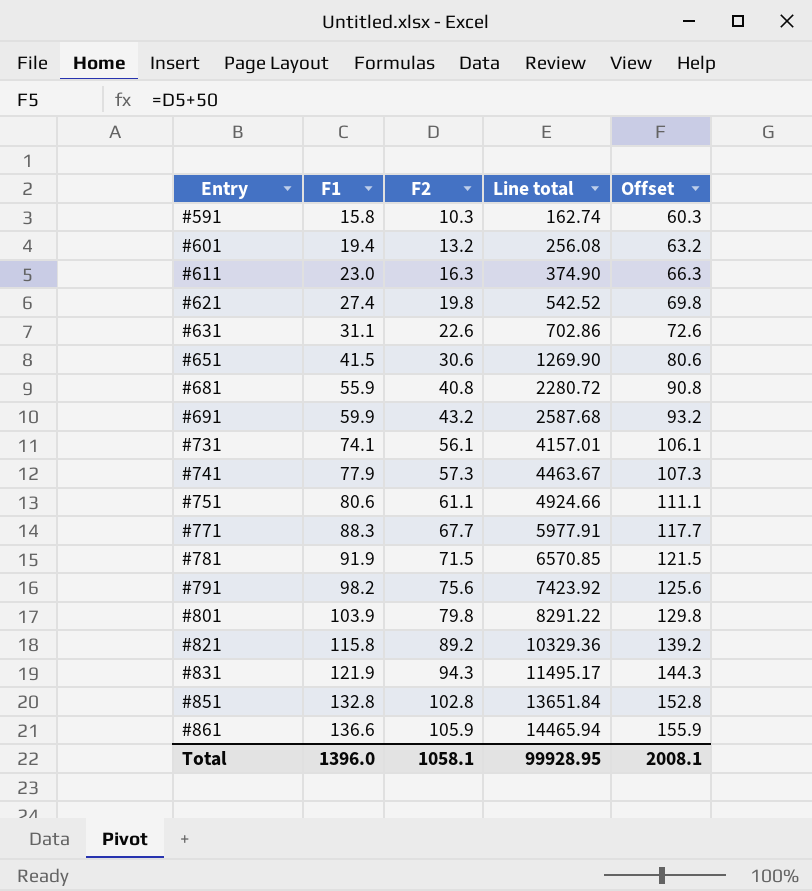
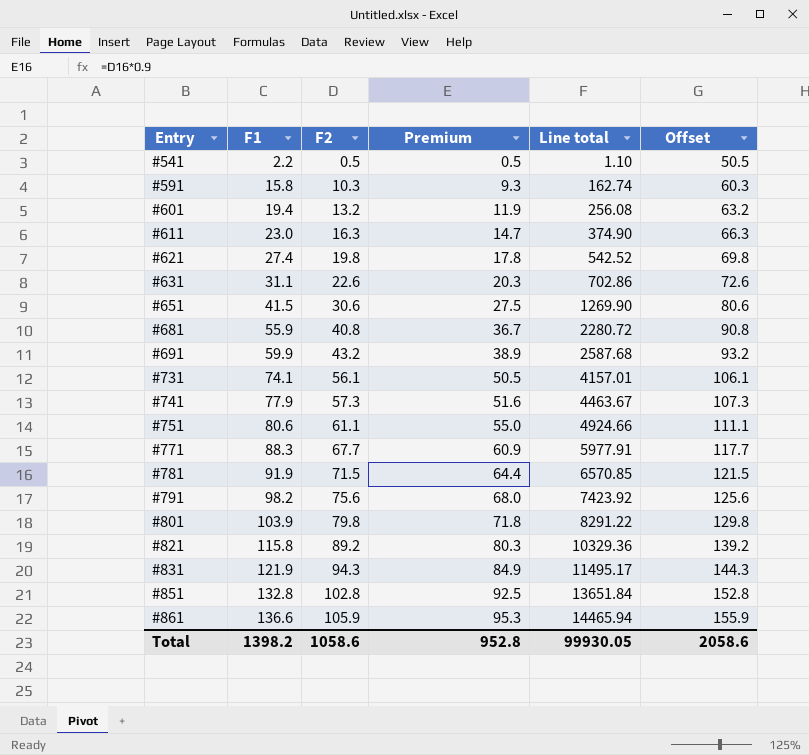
column Premium | formula: none -> [F2] * 0.9
row #541: none -> 2.2 | 0.5 | 0.5 | 1.10 | 50.5
Total | F1: 1396.0 -> 1398.2
Total | F2: 1058.1 -> 1058.6
Total | Line total: 99928.95 -> 99930.05
Total | Offset: 2008.1 -> 2058.6

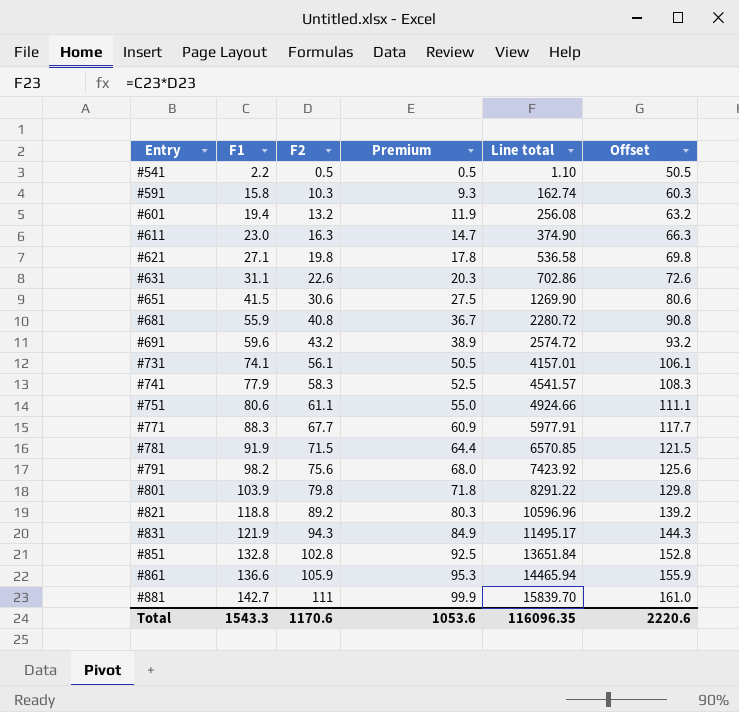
#621 | F1: 27.4 -> 27.1
#621 | Line total: 542.52 -> 536.58
#691 | F1: 59.9 -> 59.6
#691 | Line total: 2587.68 -> 2574.72
#741 | F2: 57.3 -> 58.3
#741 | Premium: 51.6 -> 52.5
#741 | Line total: 4463.67 -> 4541.57
#741 | Offset: 107.3 -> 108.3
#821 | F1: 115.8 -> 118.8
#821 | Line total: 10329.36 -> 10596.96
row #881: none -> 142.7 | 111 | 99.9 | 15839.70 | 161.0
Total | F1: 1398.2 -> 1543.3
Total | F2: 1058.6 -> 1170.6
Total | Premium: 952.8 -> 1053.6
Total | Line total: 99930.05 -> 116096.35
Total | Offset: 2058.6 -> 2220.6

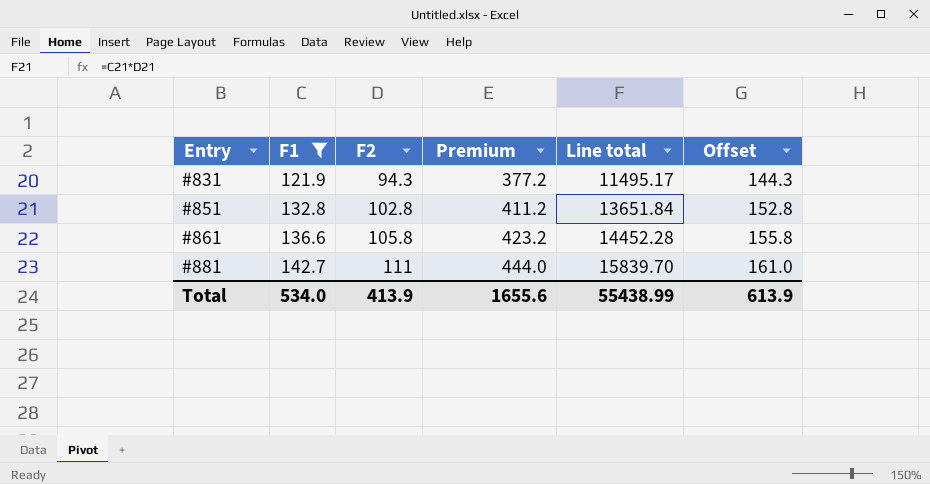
filter: none -> F1 >= 121.9
column Premium | formula: [F2] * 0.9 -> [F2] * 4
#861 | F2: 105.9 -> 105.8
#861 | Line total: 14465.94 -> 14452.28
#861 | Offset: 155.9 -> 155.8
Total | F1: 1543.3 -> 534.0
Total | F2: 1170.6 -> 413.9
Total | Premium: 1053.6 -> 1655.6
Total | Line total: 116096.35 -> 55438.99
Total | Offset: 2220.6 -> 613.9

